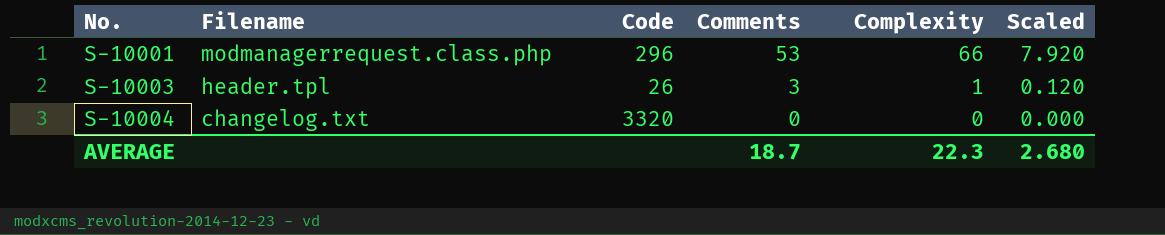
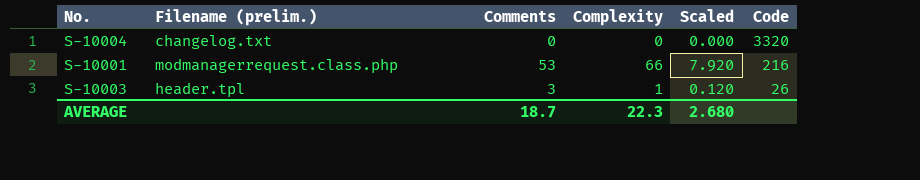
row order: No. ascending -> Code descending
column name: Filename -> Filename (prelim.)
column Code | position: 3 -> 6
S-10001 | Code: 296 -> 216

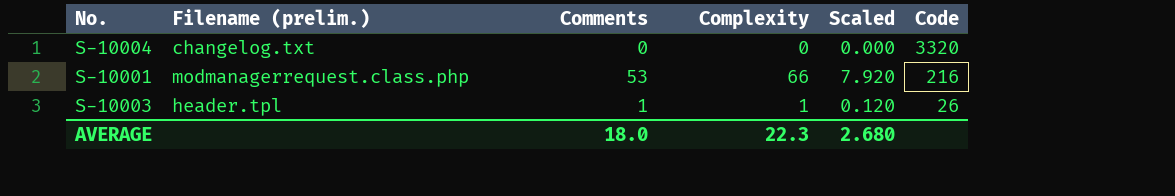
S-10003 | Comments: 3 -> 1
AVERAGE | Comments: 18.7 -> 18.0

